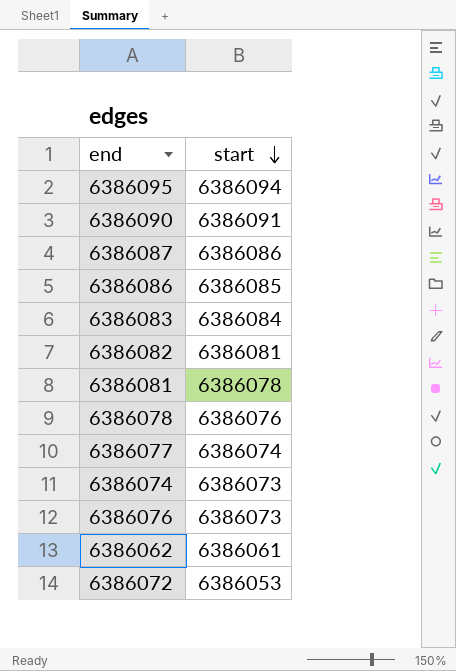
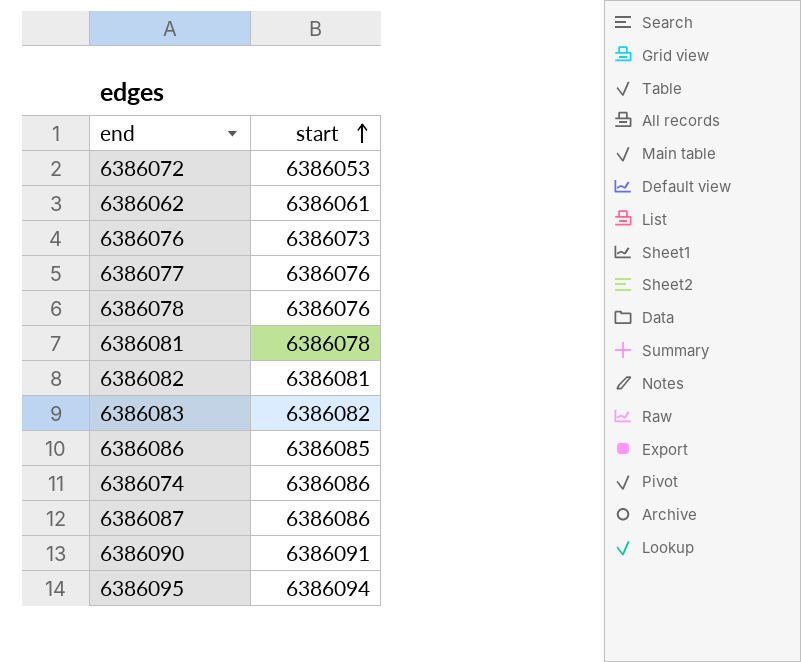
row order: start descending -> start ascending
6386077 | start: 6386074 -> 6386076
6386083 | start: 6386084 -> 6386082
6386074 | start: 6386073 -> 6386086

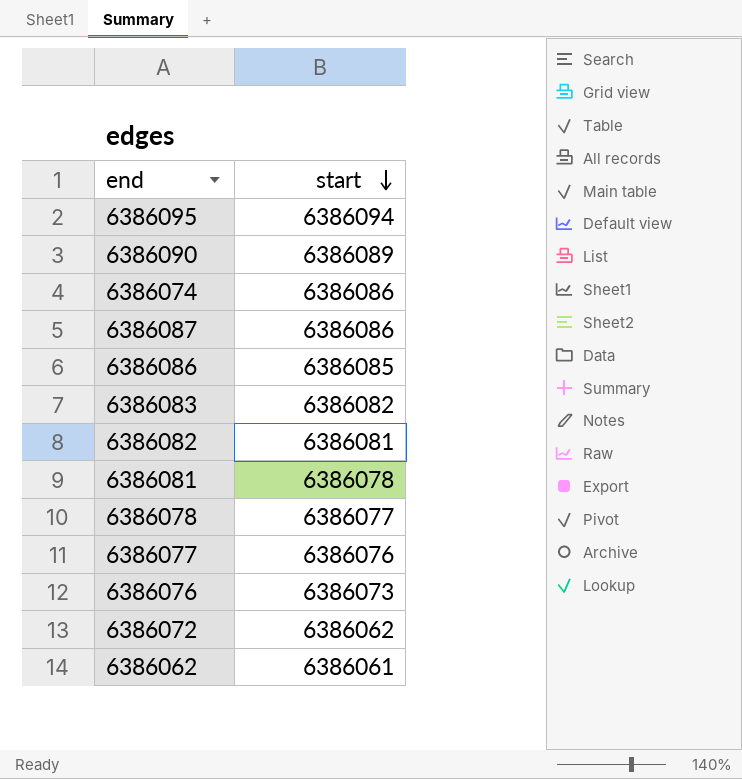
row order: start ascending -> start descending
6386090 | start: 6386091 -> 6386089
6386078 | start: 6386076 -> 6386077
6386072 | start: 6386053 -> 6386062

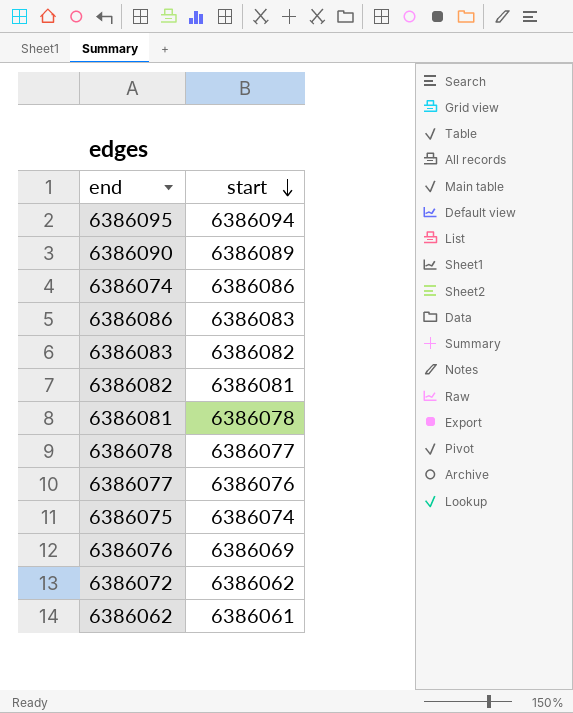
row 6386087: 6386086 -> none
6386086 | start: 6386085 -> 6386083
row 6386075: none -> 6386074
6386076 | start: 6386073 -> 6386069

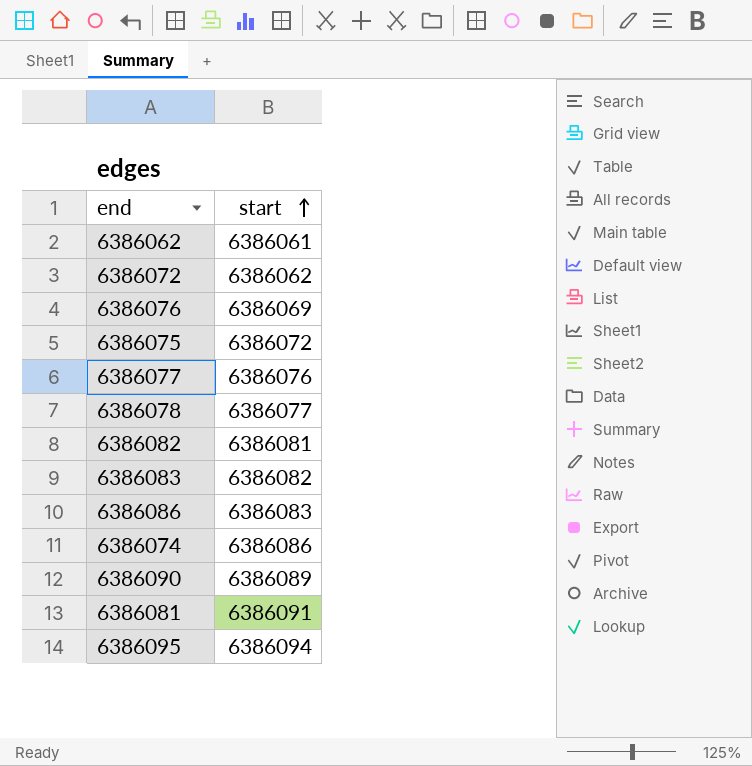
row order: start descending -> start ascending
6386075 | start: 6386074 -> 6386072
6386081 | start: 6386078 -> 6386091

